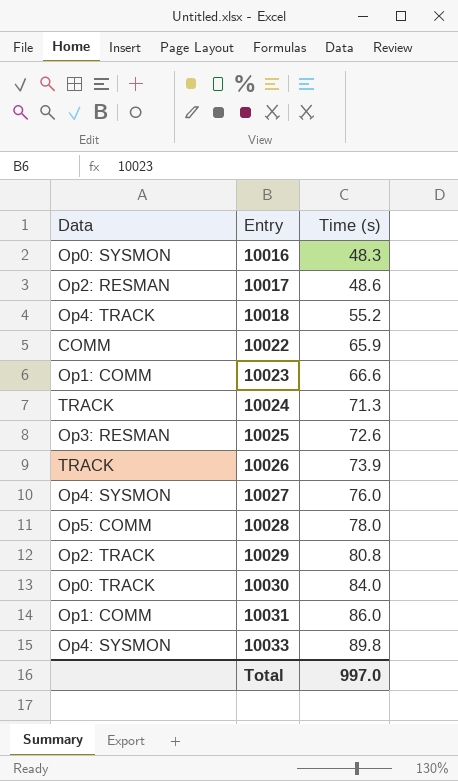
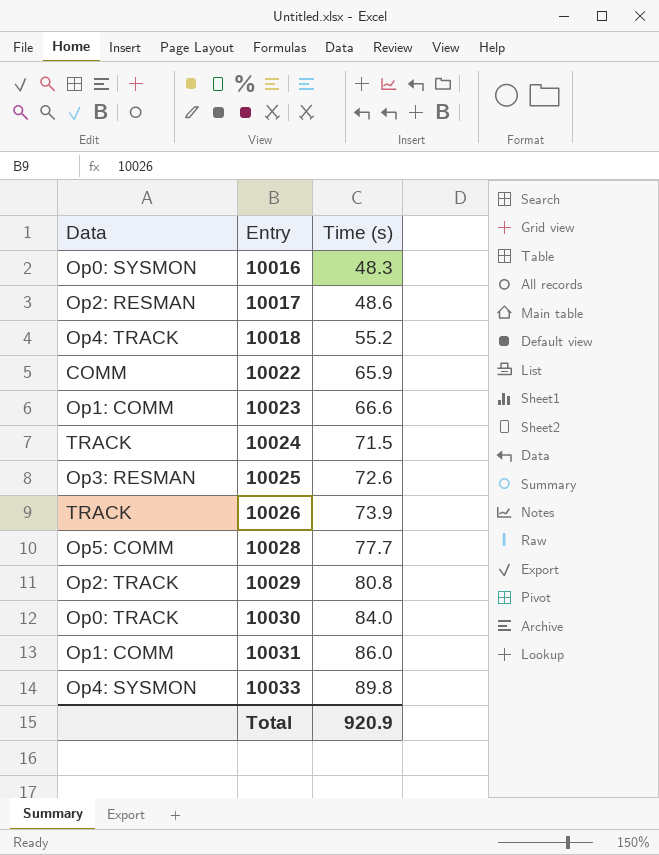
row 10027: Op4: SYSMON | 76.0 -> none
10024 | Time (s): 71.3 -> 71.5
10028 | Time (s): 78.0 -> 77.7
Total | Time (s): 997.0 -> 920.9

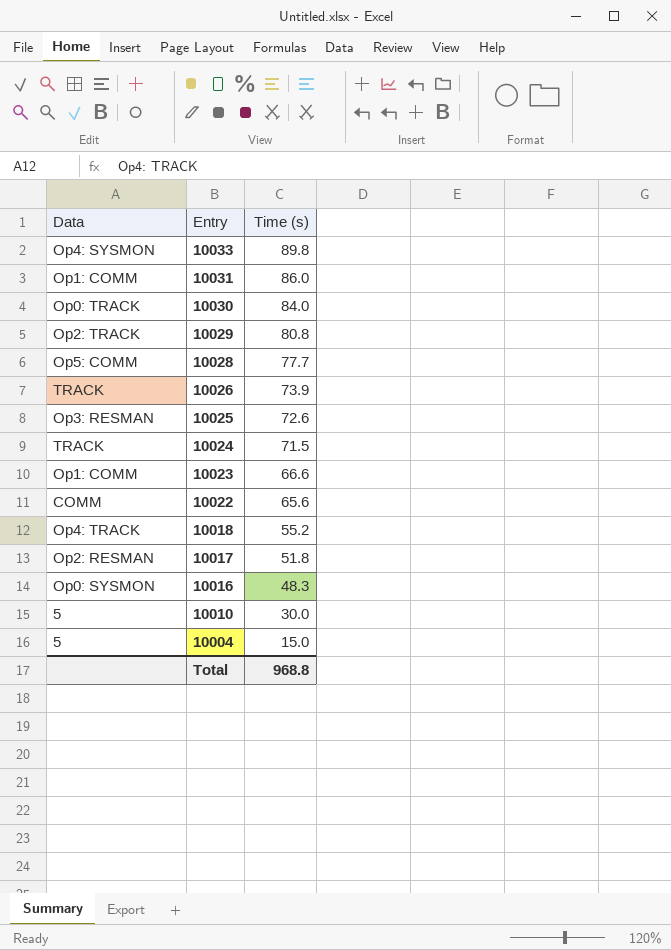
row order: Entry ascending -> Entry descending
10022 | Time (s): 65.9 -> 65.6
10017 | Time (s): 48.6 -> 51.8
row 10010: none -> 5 | 30.0
row 10004: none -> 5 | 15.0
Total | Time (s): 920.9 -> 968.8

